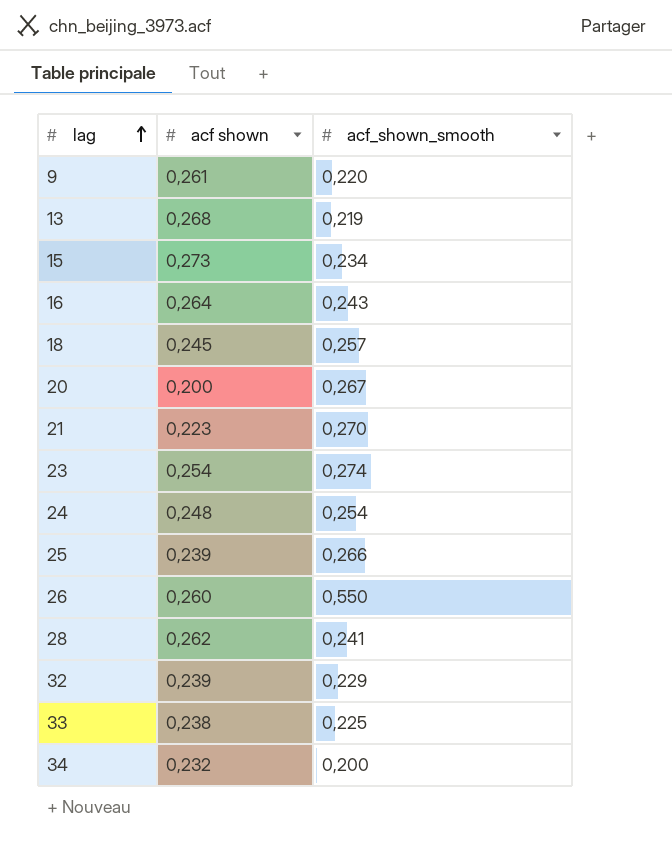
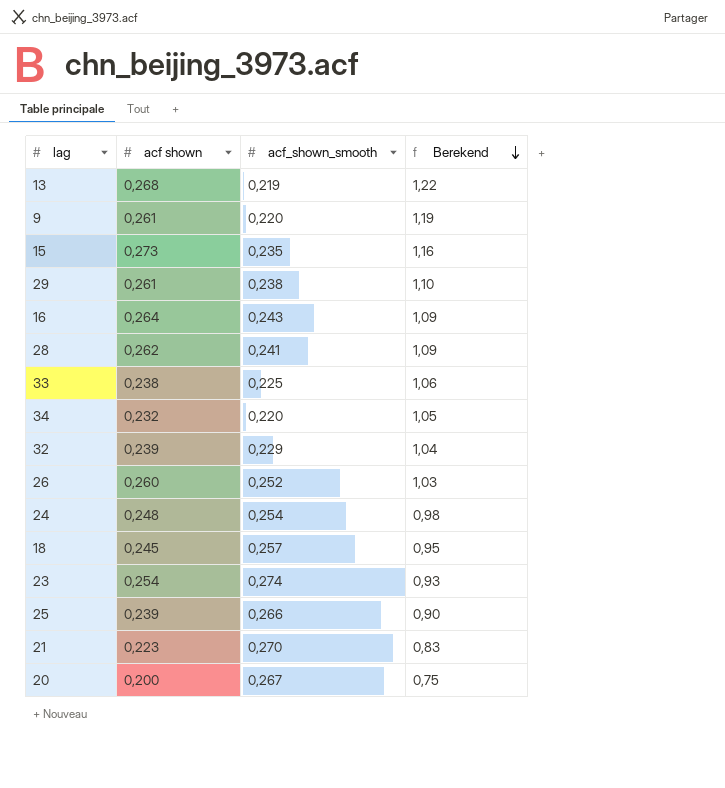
row order: lag ascending -> Berekend descending
column Berekend | formula: none -> [acf shown] / [acf_shown_smooth]
15 | acf_shown_smooth: 0,234 -> 0,235
row 29: none -> 0,261 | 0,238 | 1,10
34 | acf_shown_smooth: 0,200 -> 0,220
26 | acf_shown_smooth: 0,550 -> 0,252

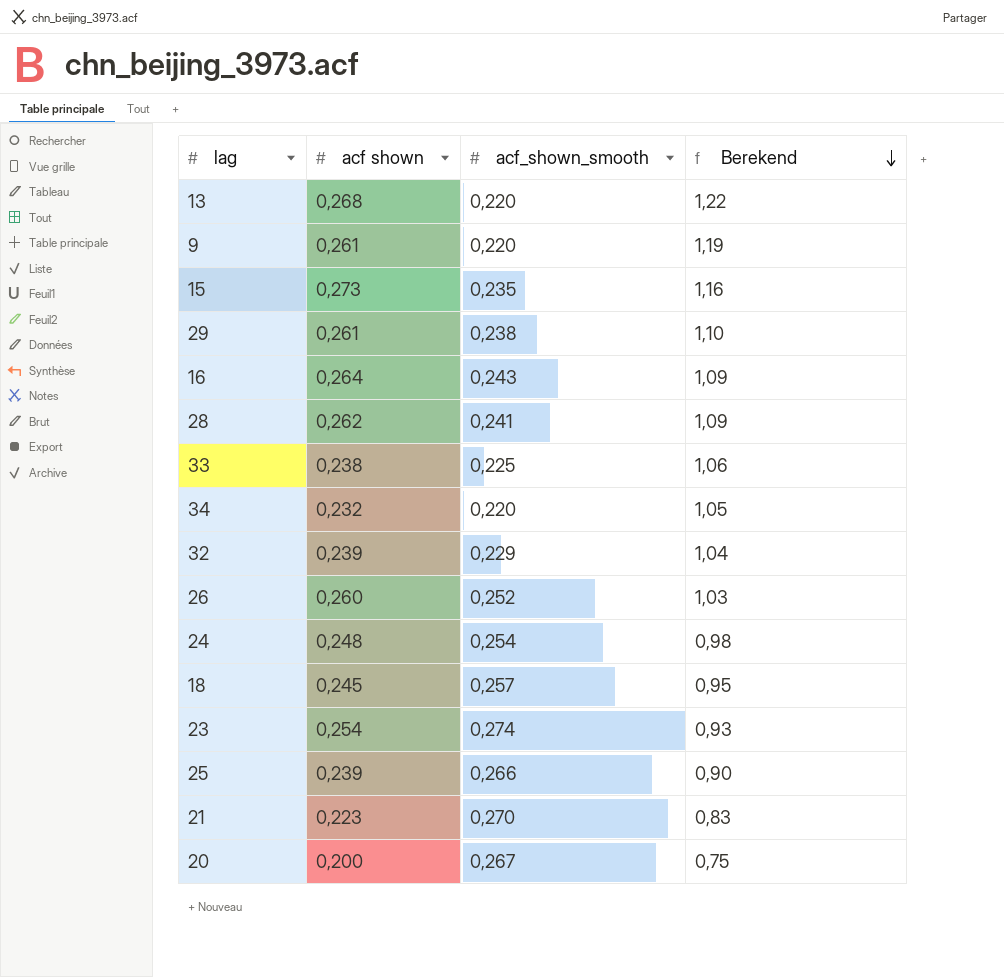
13 | acf_shown_smooth: 0,219 -> 0,220

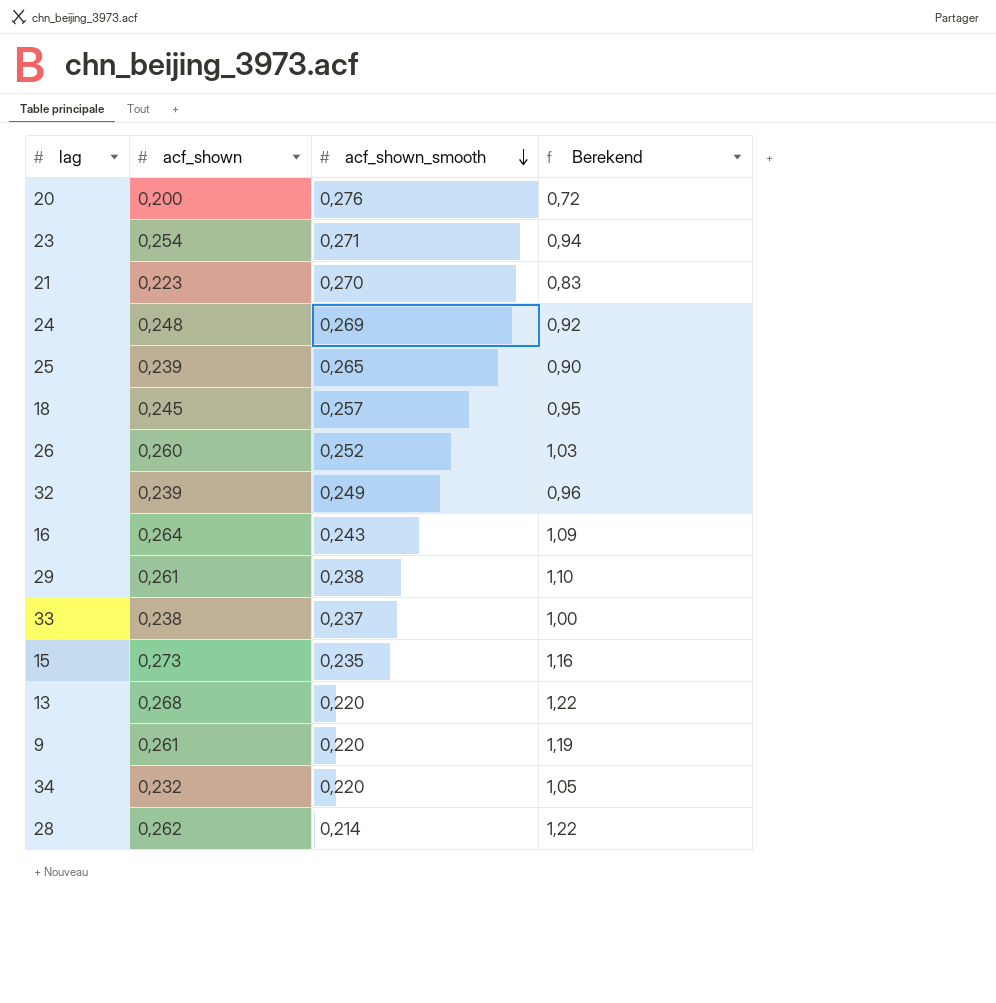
row order: Berekend descending -> acf_shown_smooth descending
column name: acf shown -> acf_shown
20 | acf_shown_smooth: 0,267 -> 0,276
20 | Berekend: 0,75 -> 0,72
23 | acf_shown_smooth: 0,274 -> 0,271
23 | Berekend: 0,93 -> 0,94
24 | acf_shown_smooth: 0,254 -> 0,269
24 | Berekend: 0,98 -> 0,92
25 | acf_shown_smooth: 0,266 -> 0,265
32 | acf_shown_smooth: 0,229 -> 0,249
32 | Berekend: 1,04 -> 0,96
33 | acf_shown_smooth: 0,225 -> 0,237
33 | Berekend: 1,06 -> 1,00
28 | acf_shown_smooth: 0,241 -> 0,214
28 | Berekend: 1,09 -> 1,22

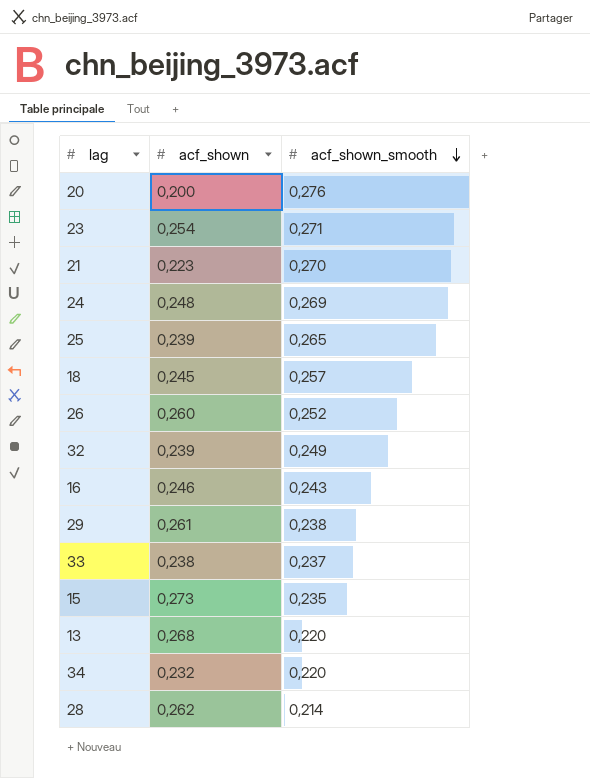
column Berekend | formula: [acf_shown] / [acf_shown_smooth] -> none
row 9: 0,261 | 0,220 | 1,19 -> none
16 | acf_shown: 0,264 -> 0,246

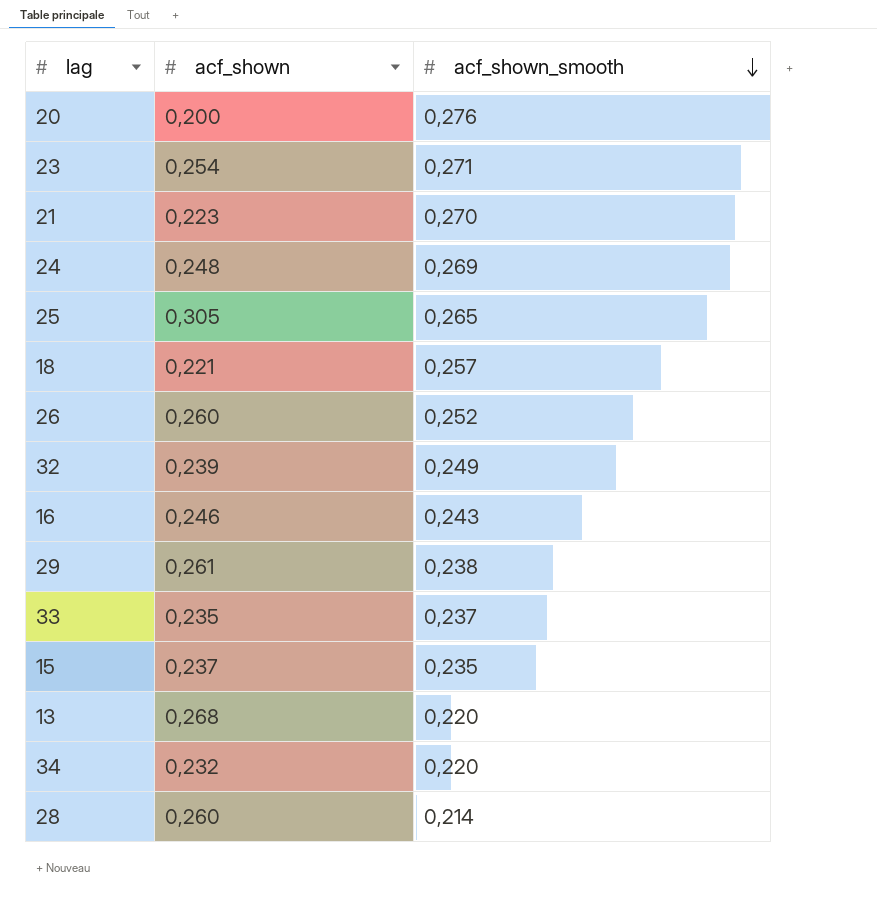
25 | acf_shown: 0,239 -> 0,305
18 | acf_shown: 0,245 -> 0,221
33 | acf_shown: 0,238 -> 0,235
15 | acf_shown: 0,273 -> 0,237
28 | acf_shown: 0,262 -> 0,260

